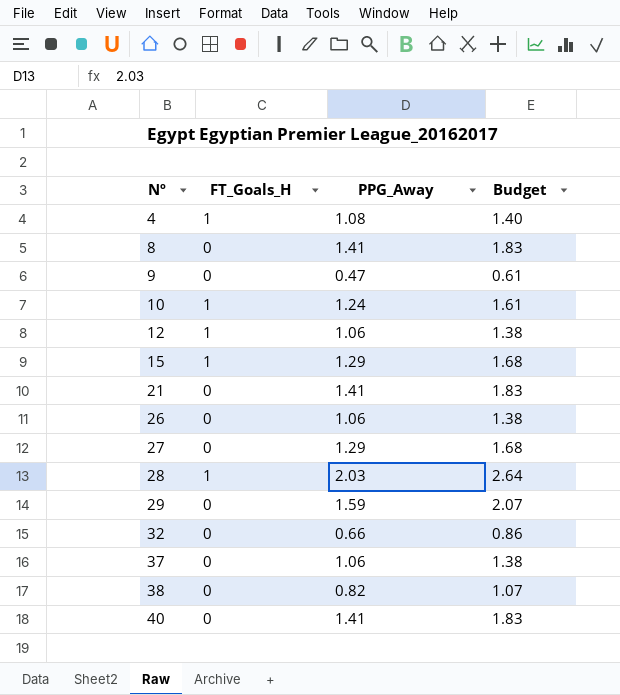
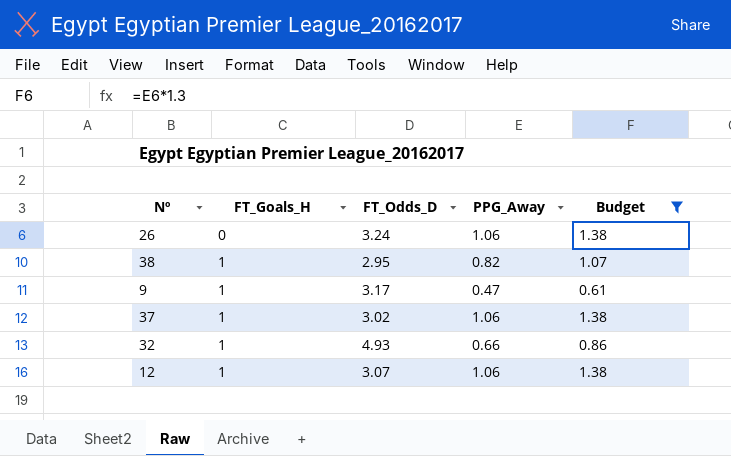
filter: none -> Budget <= 1.38
row order: Nº ascending -> FT_Goals_H ascending
column FT_Odds_D | position: none -> 3
38 | FT_Goals_H: 0 -> 1
9 | FT_Goals_H: 0 -> 1
37 | FT_Goals_H: 0 -> 1
32 | FT_Goals_H: 0 -> 1

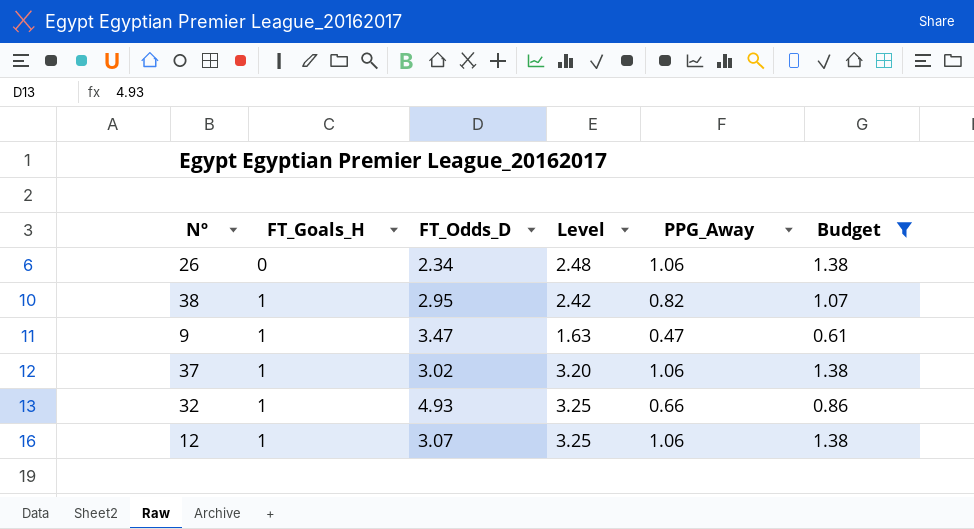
column Level | formula: none -> [FT_Odds_D] * [PPG_Away]
26 | FT_Odds_D: 3.24 -> 2.34
9 | FT_Odds_D: 3.17 -> 3.47

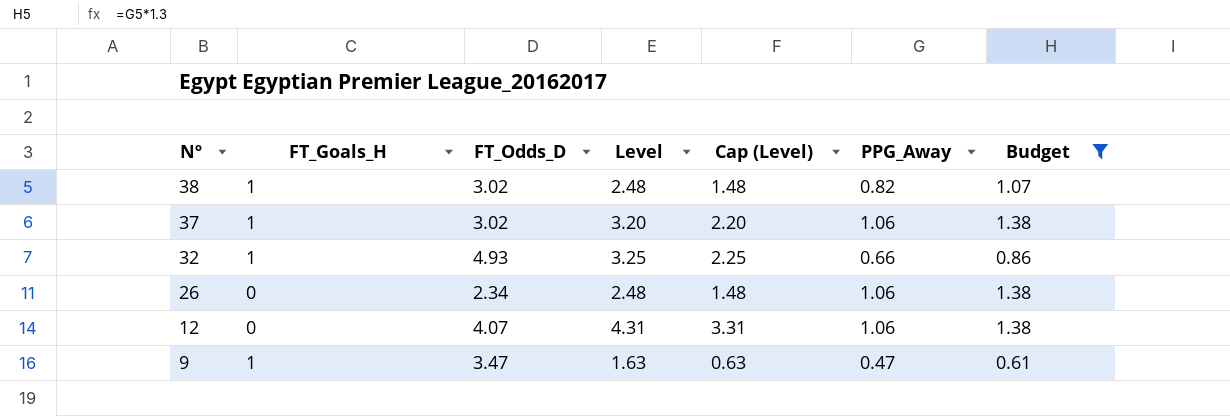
row order: FT_Goals_H ascending -> Nº descending
column Cap (Level) | formula: none -> [Level] - 1
38 | FT_Odds_D: 2.95 -> 3.02
38 | Level: 2.42 -> 2.48
12 | FT_Goals_H: 1 -> 0
12 | FT_Odds_D: 3.07 -> 4.07
12 | Level: 3.25 -> 4.31

